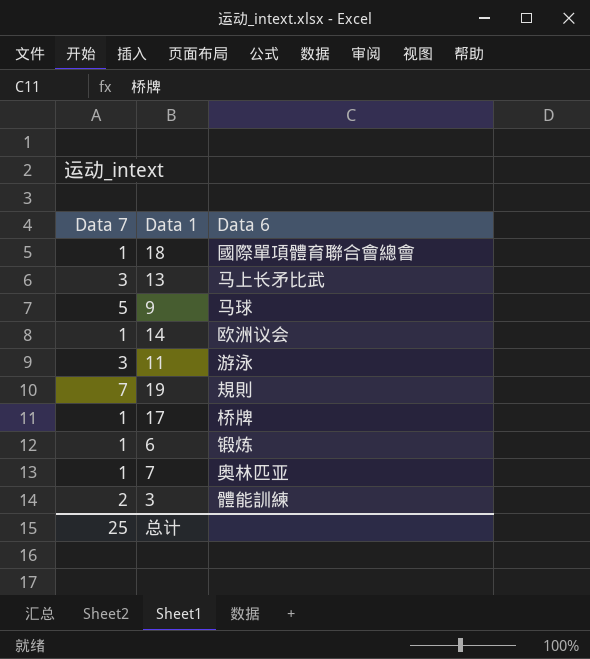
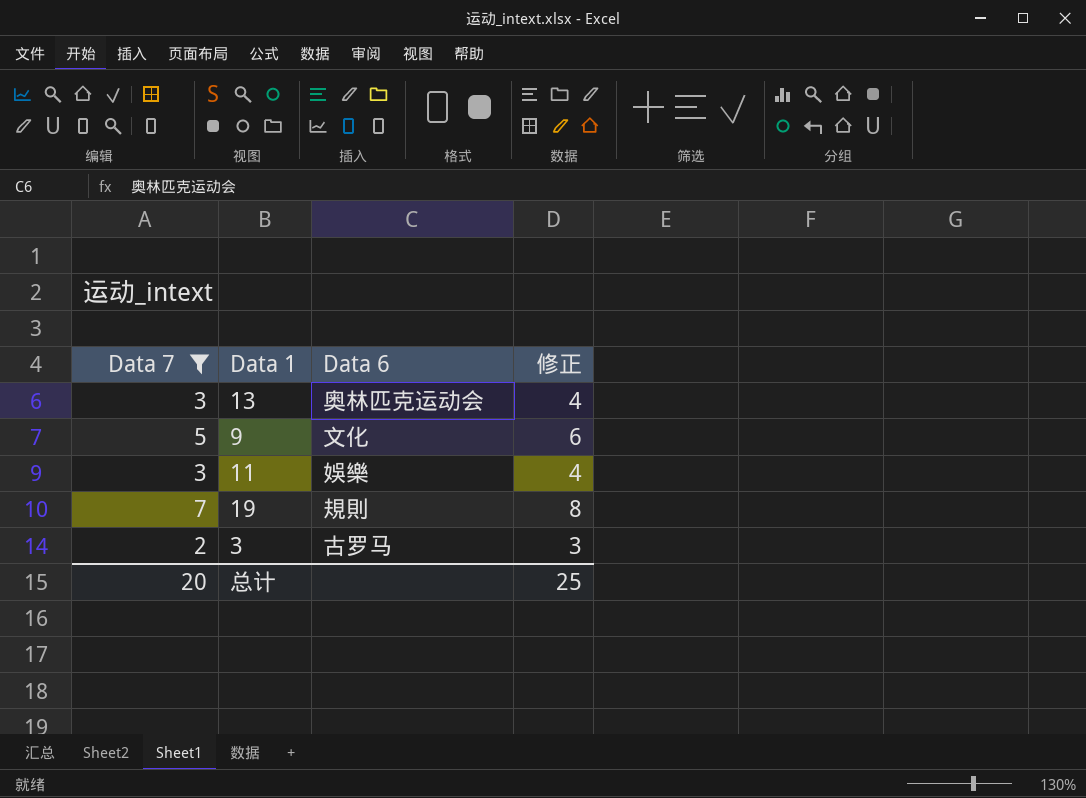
filter: none -> Data 7 != 1
column 修正 | formula: none -> [Data 7] + 1
13 | Data 6: 马上长矛比武 -> 奥林匹克运动会
9 | Data 6: 马球 -> 文化
11 | Data 6: 游泳 -> 娛樂
3 | Data 6: 體能訓練 -> 古罗马
总计 | Data 7: 25 -> 20

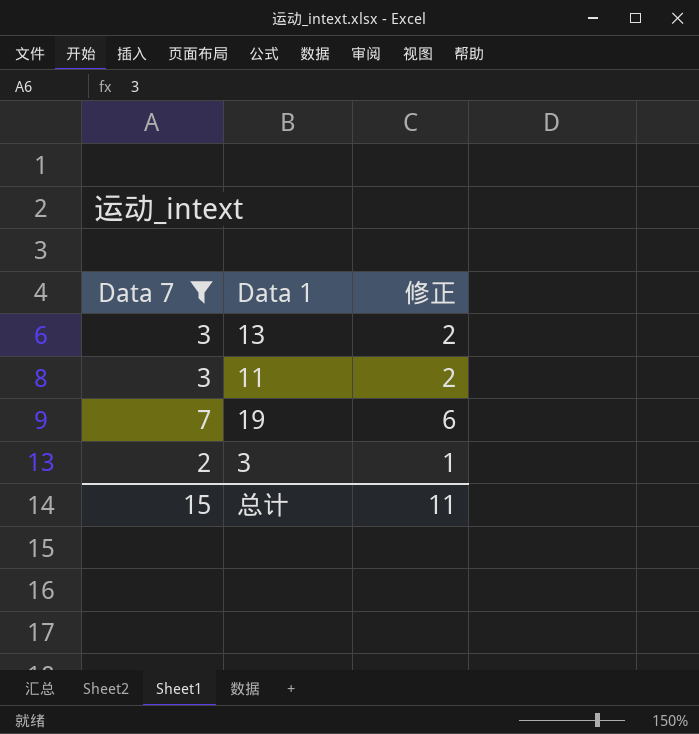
column Data 6 | position: 3 -> none
column 修正 | formula: [Data 7] + 1 -> [Data 7] - 1
row 9: 5 | 文化 | 6 -> none
总计 | Data 7: 20 -> 15
总计 | 修正: 25 -> 11

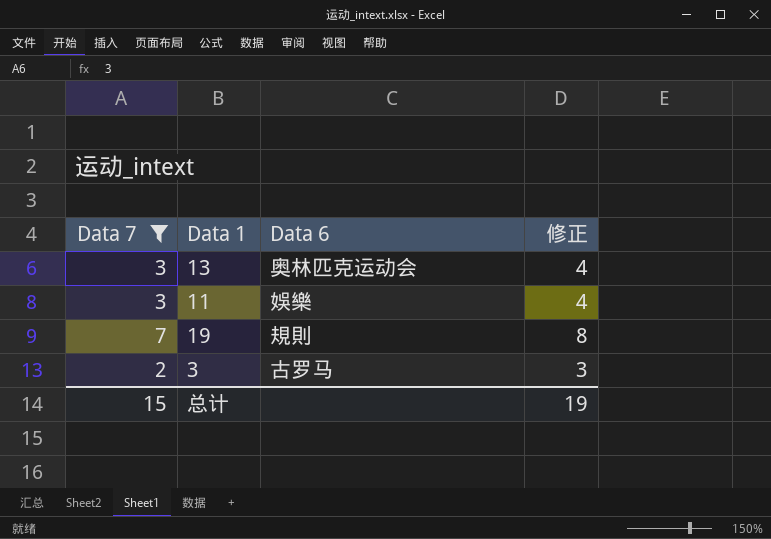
column Data 6 | position: none -> 3
column 修正 | formula: [Data 7] - 1 -> [Data 7] + 1
总计 | 修正: 11 -> 19

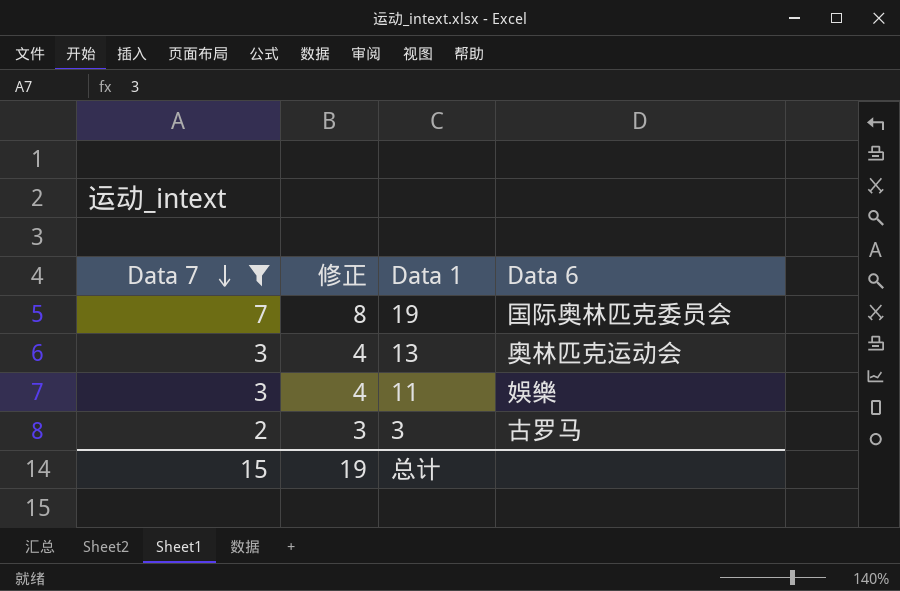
row order: none -> Data 7 descending
column 修正 | position: 4 -> 2
19 | Data 6: 規則 -> 国际奥林匹克委员会

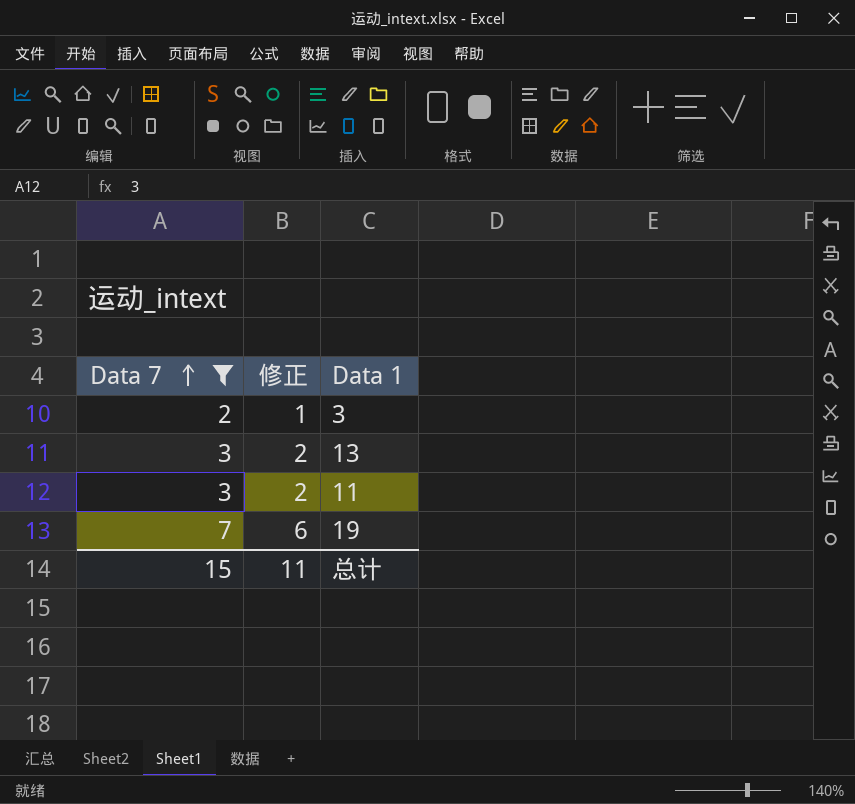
row order: Data 7 descending -> Data 7 ascending
column Data 6 | position: 4 -> none
column 修正 | formula: [Data 7] + 1 -> [Data 7] - 1
总计 | 修正: 19 -> 11

